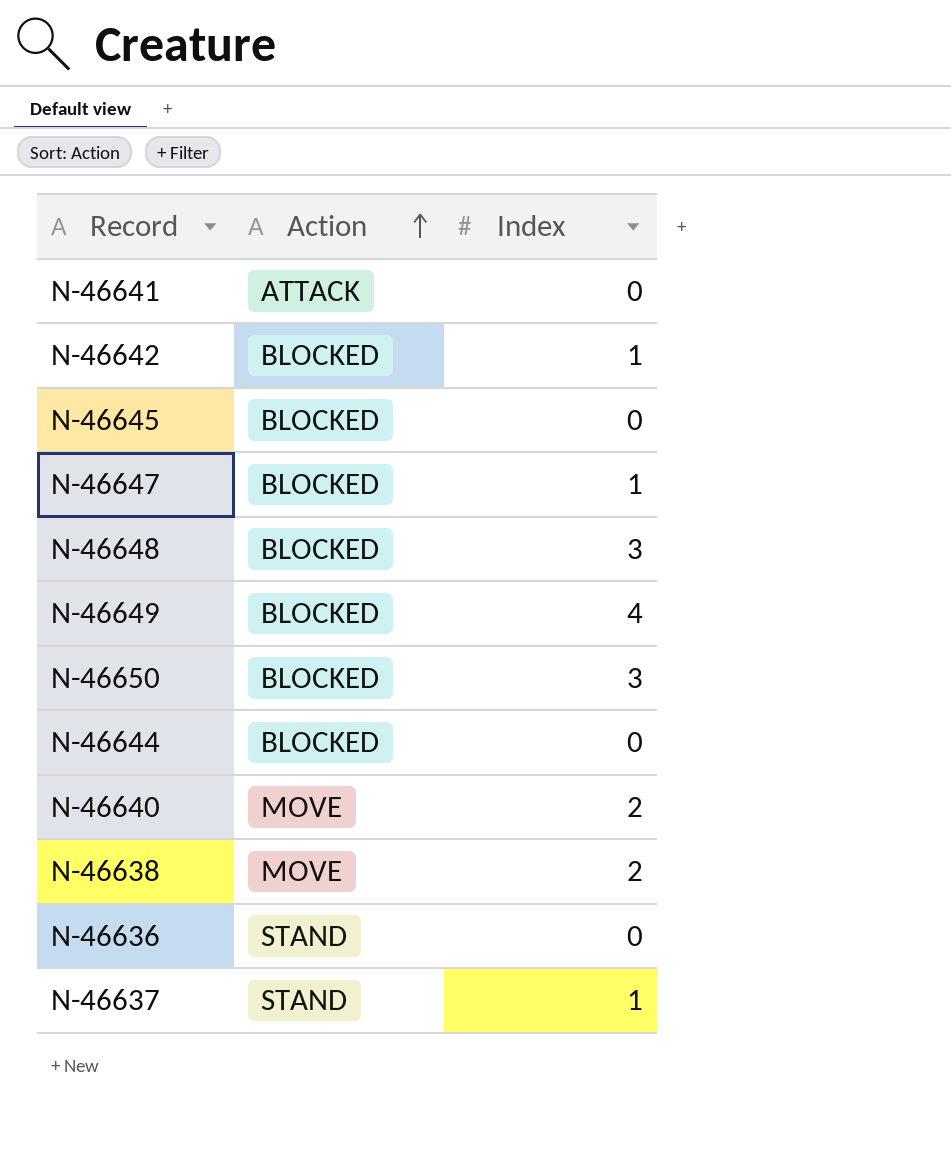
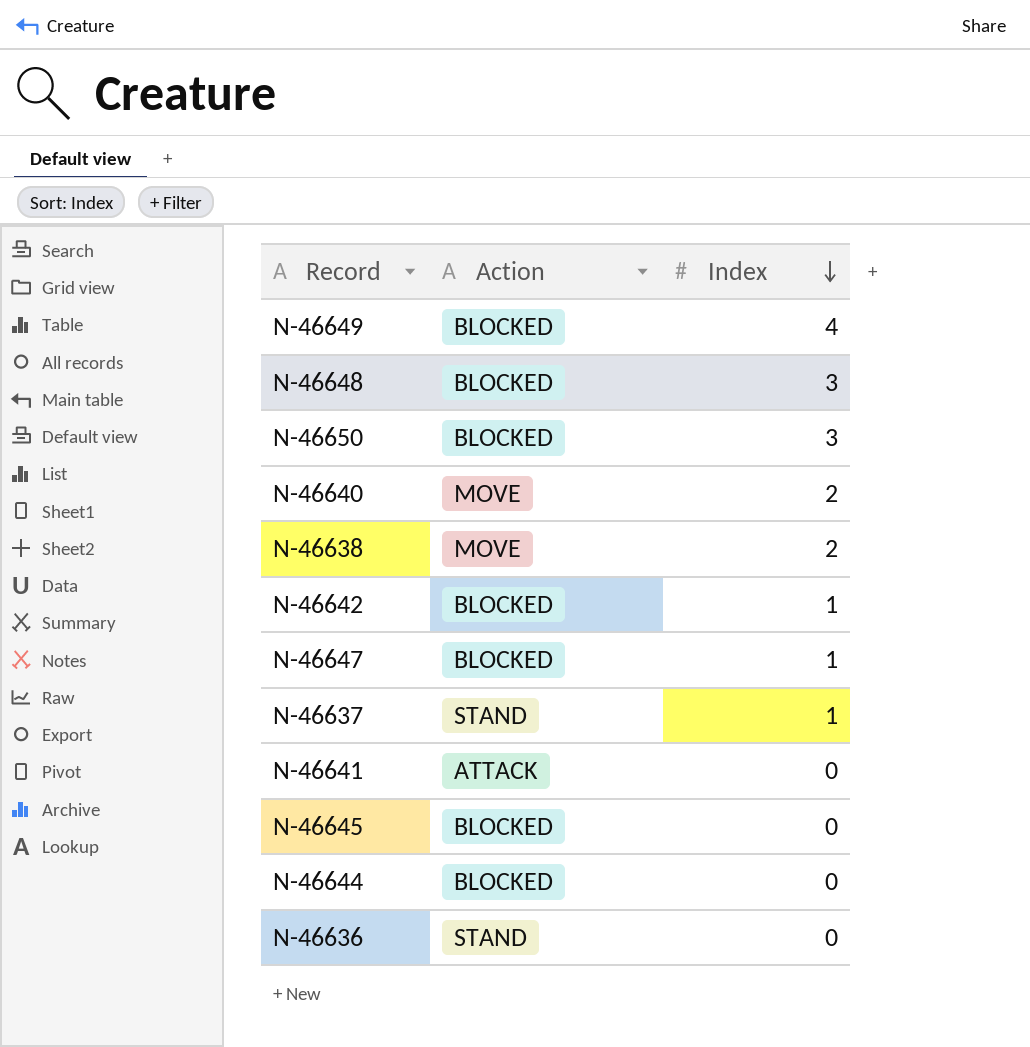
row order: Action ascending -> Index descending

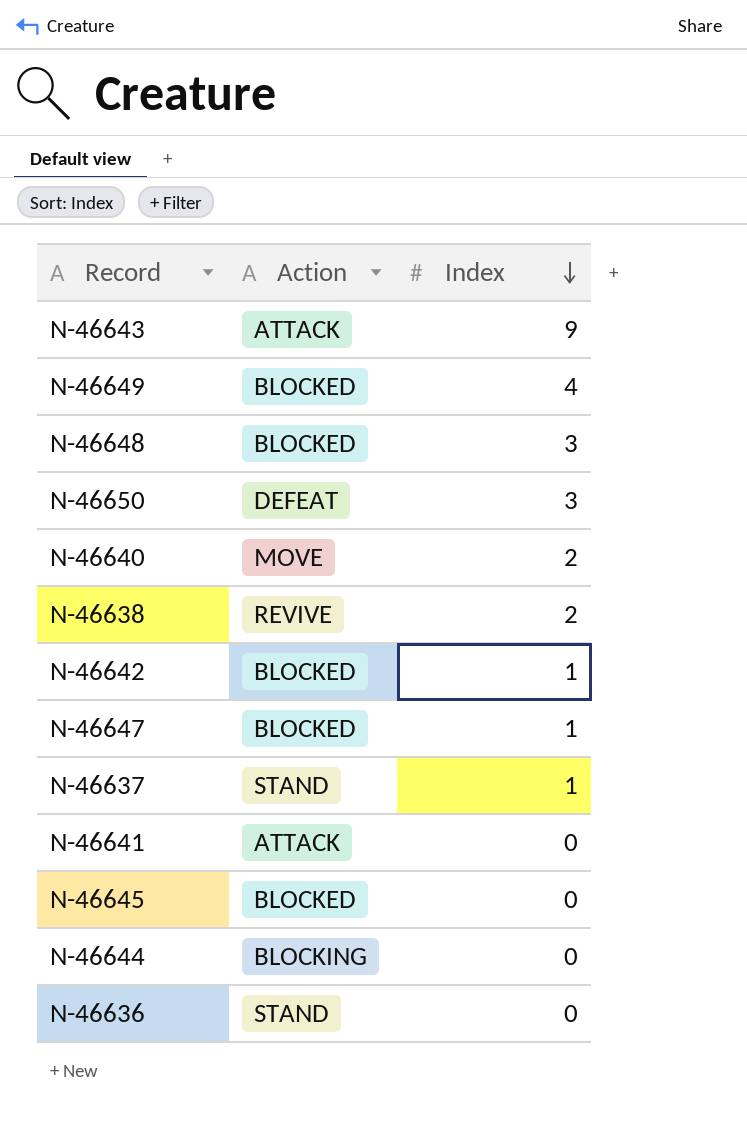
row N-46643: none -> ATTACK | 9
N-46650 | Action: BLOCKED -> DEFEAT
N-46638 | Action: MOVE -> REVIVE
N-46644 | Action: BLOCKED -> BLOCKING

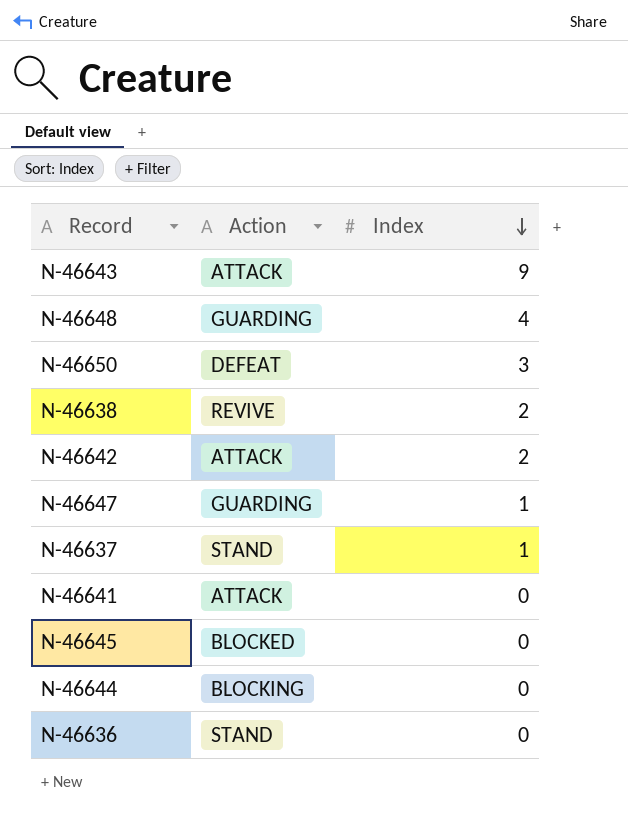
row N-46649: BLOCKED | 4 -> none
row N-46640: MOVE | 2 -> none
N-46648 | Action: BLOCKED -> GUARDING
N-46648 | Index: 3 -> 4
N-46642 | Action: BLOCKED -> ATTACK
N-46642 | Index: 1 -> 2
N-46647 | Action: BLOCKED -> GUARDING

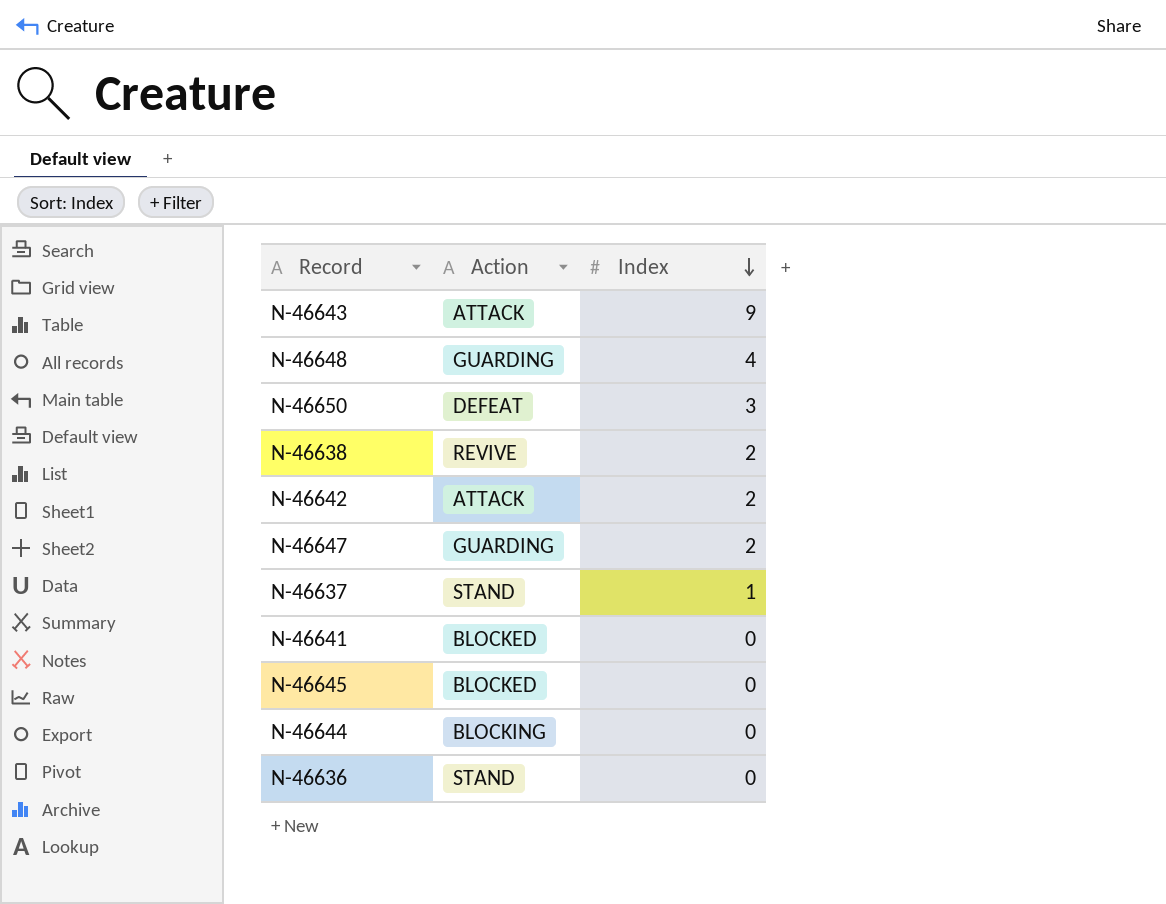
N-46647 | Index: 1 -> 2
N-46641 | Action: ATTACK -> BLOCKED

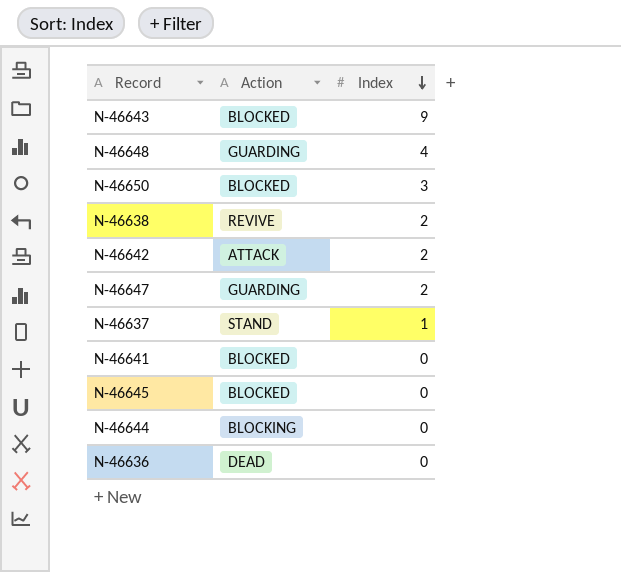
N-46643 | Action: ATTACK -> BLOCKED
N-46650 | Action: DEFEAT -> BLOCKED
N-46636 | Action: STAND -> DEAD

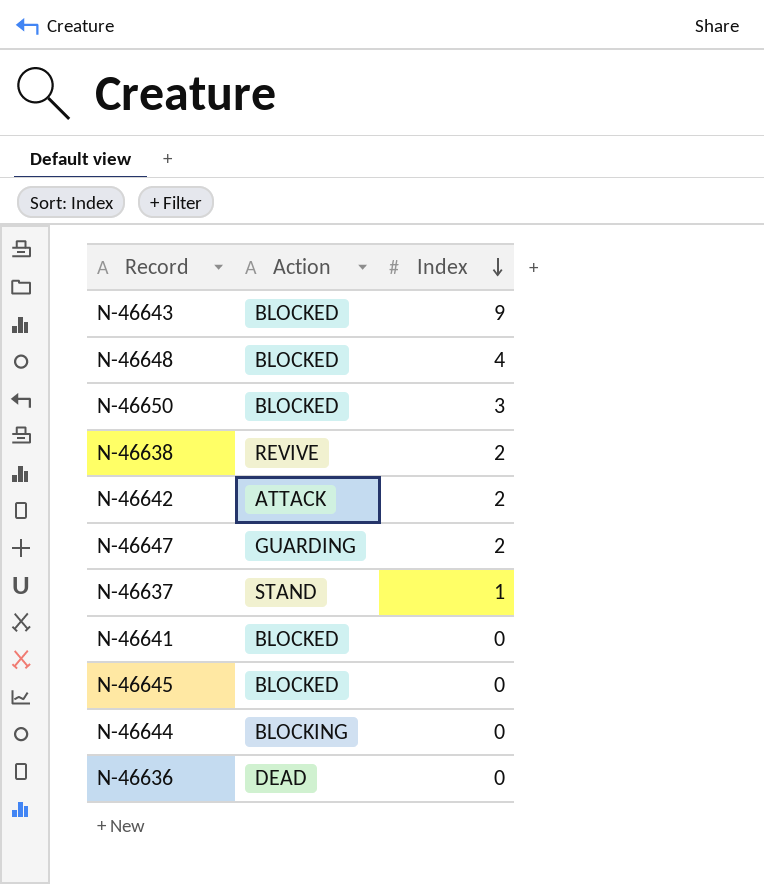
N-46648 | Action: GUARDING -> BLOCKED

